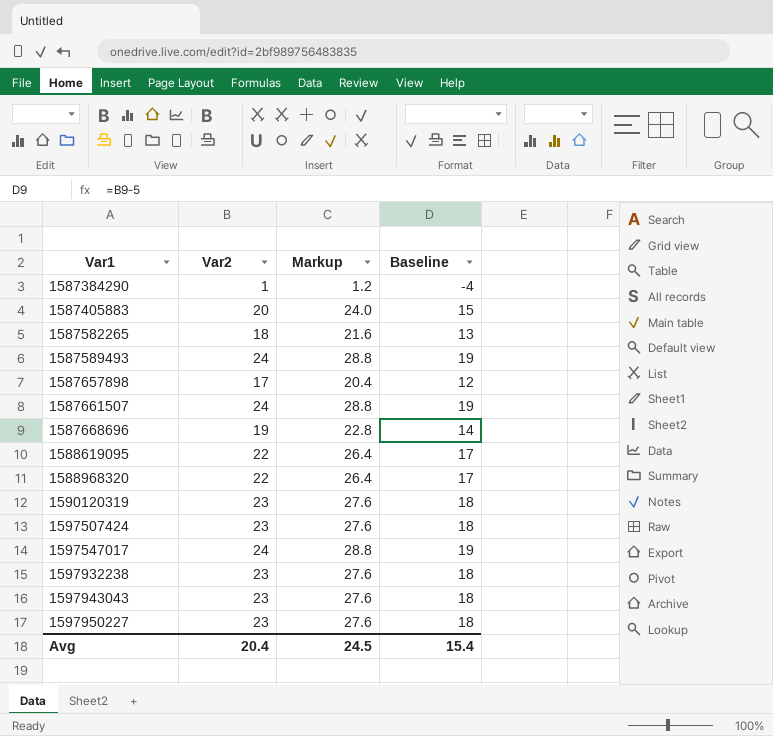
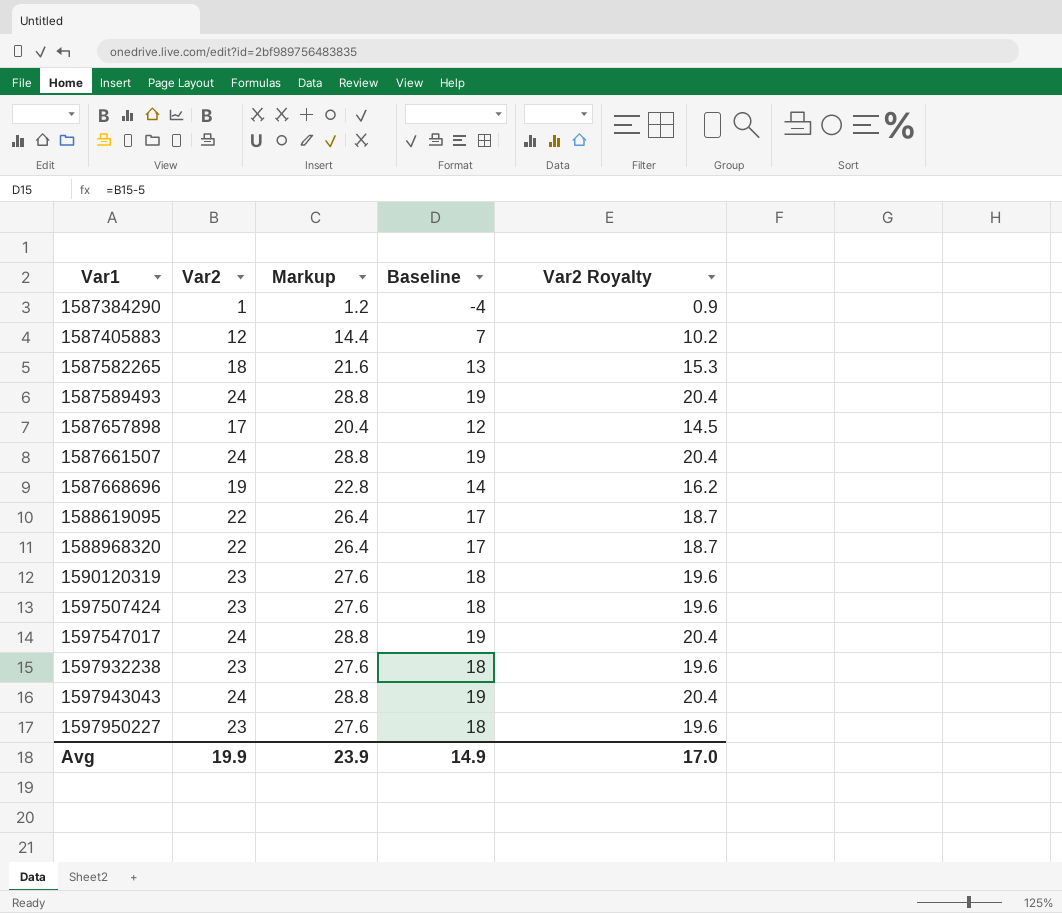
column Var2 Royalty | formula: none -> [Var2] * 0.85
1587405883 | Var2: 20 -> 12
1587405883 | Markup: 24.0 -> 14.4
1587405883 | Baseline: 15 -> 7
1597943043 | Var2: 23 -> 24
1597943043 | Markup: 27.6 -> 28.8
1597943043 | Baseline: 18 -> 19
Avg | Var2: 20.4 -> 19.9
Avg | Markup: 24.5 -> 23.9
Avg | Baseline: 15.4 -> 14.9

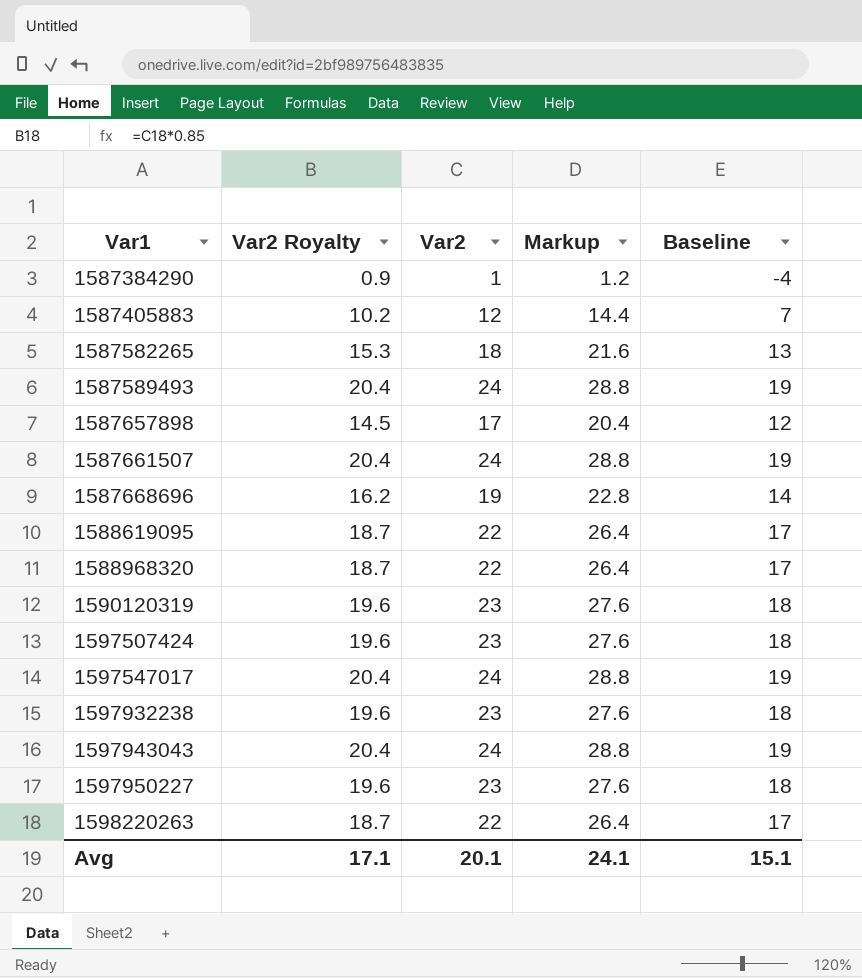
column Var2 Royalty | position: 5 -> 2
row 1598220263: none -> 18.7 | 22 | 26.4 | 17
Avg | Var2 Royalty: 17.0 -> 17.1
Avg | Var2: 19.9 -> 20.1
Avg | Markup: 23.9 -> 24.1
Avg | Baseline: 14.9 -> 15.1

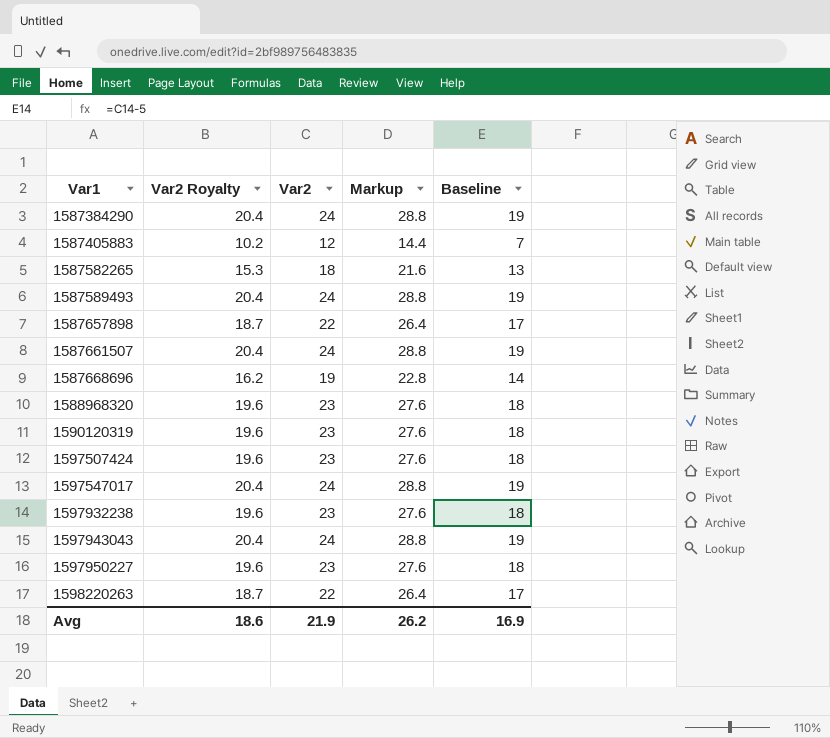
row 1588619095: 18.7 | 22 | 26.4 | 17 -> none
1587384290 | Var2 Royalty: 0.9 -> 20.4
1587384290 | Var2: 1 -> 24
1587384290 | Markup: 1.2 -> 28.8
1587384290 | Baseline: -4 -> 19
1587657898 | Var2 Royalty: 14.5 -> 18.7
1587657898 | Var2: 17 -> 22
1587657898 | Markup: 20.4 -> 26.4
1587657898 | Baseline: 12 -> 17
1588968320 | Var2 Royalty: 18.7 -> 19.6
1588968320 | Var2: 22 -> 23
1588968320 | Markup: 26.4 -> 27.6
1588968320 | Baseline: 17 -> 18
Avg | Var2 Royalty: 17.1 -> 18.6
Avg | Var2: 20.1 -> 21.9
Avg | Markup: 24.1 -> 26.2
Avg | Baseline: 15.1 -> 16.9

